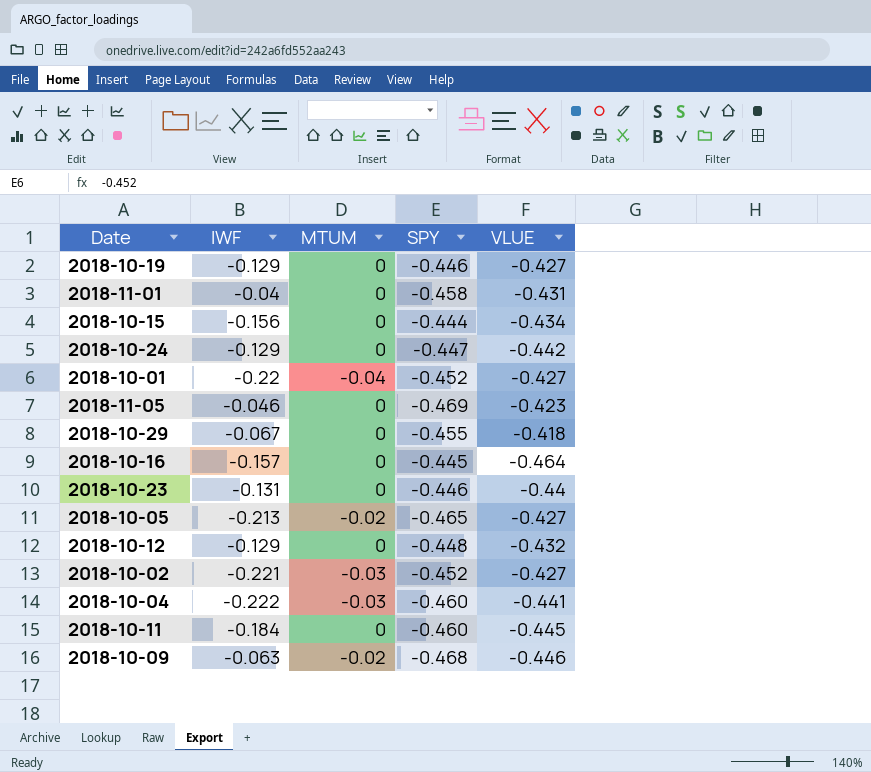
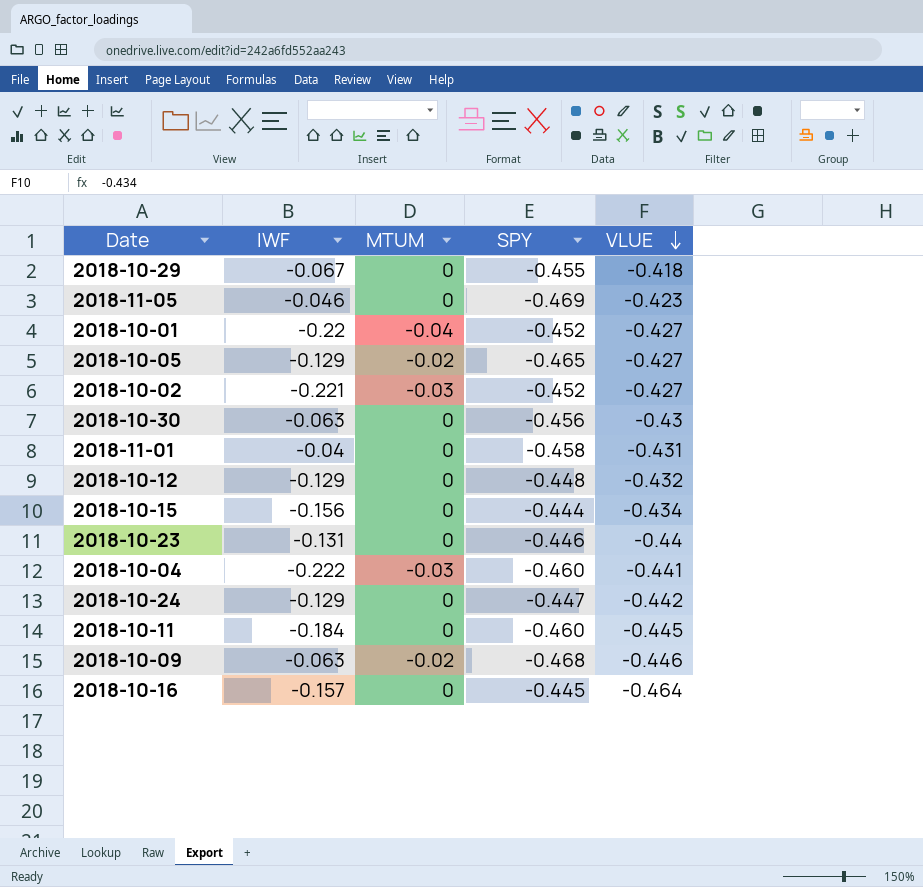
row order: none -> VLUE descending
row 2018-10-19: -0.129 | 0 | -0.446 | -0.427 -> none
2018-10-05 | IWF: -0.213 -> -0.129
row 2018-10-30: none -> -0.063 | 0 | -0.456 | -0.43

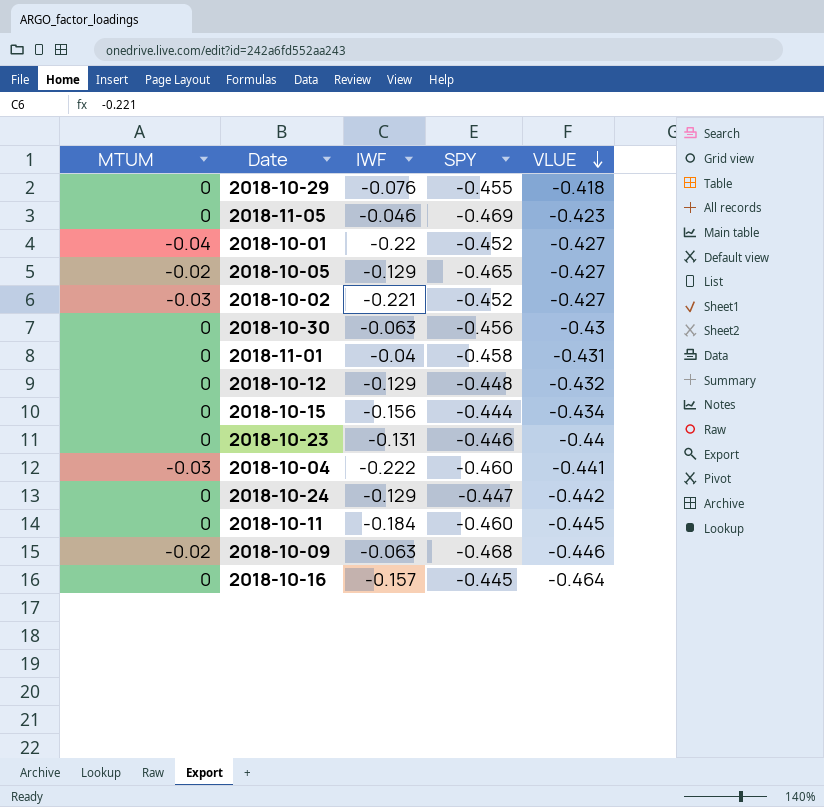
column MTUM | position: 3 -> 1
2018-10-29 | IWF: -0.067 -> -0.076

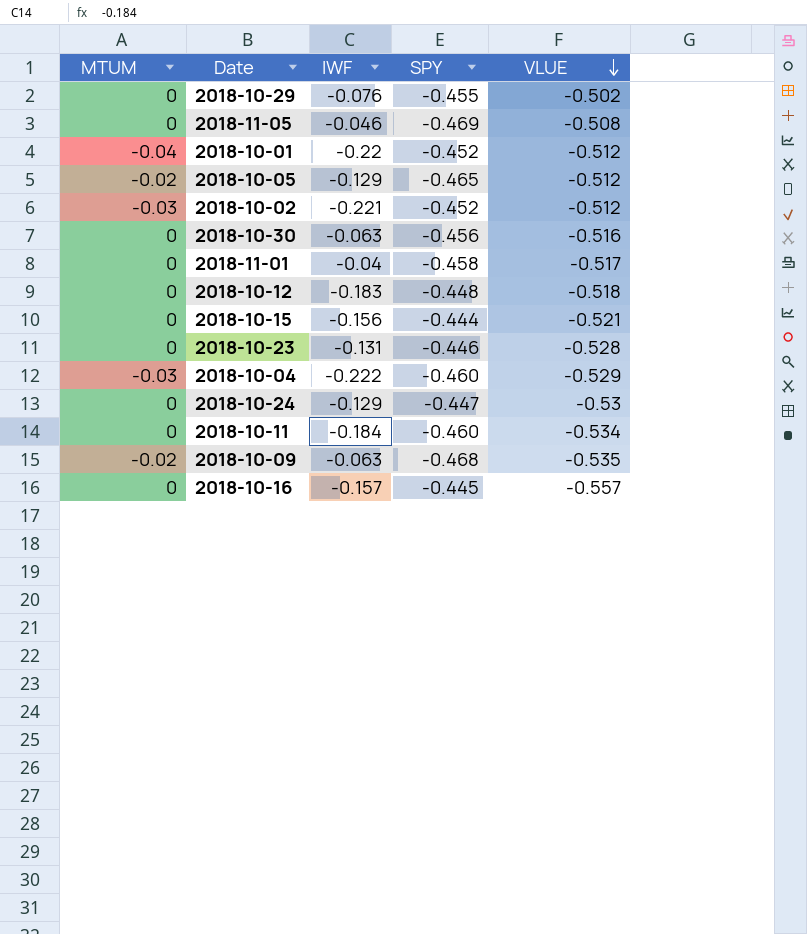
2018-10-29 | VLUE: -0.418 -> -0.502
2018-11-05 | VLUE: -0.423 -> -0.508
2018-10-01 | VLUE: -0.427 -> -0.512
2018-10-05 | VLUE: -0.427 -> -0.512
2018-10-02 | VLUE: -0.427 -> -0.512
2018-10-30 | VLUE: -0.43 -> -0.516
2018-11-01 | VLUE: -0.431 -> -0.517
2018-10-12 | IWF: -0.129 -> -0.183
2018-10-12 | VLUE: -0.432 -> -0.518
2018-10-15 | VLUE: -0.434 -> -0.521
2018-10-23 | VLUE: -0.44 -> -0.528
2018-10-04 | VLUE: -0.441 -> -0.529
2018-10-24 | VLUE: -0.442 -> -0.53
2018-10-11 | VLUE: -0.445 -> -0.534
2018-10-09 | VLUE: -0.446 -> -0.535
2018-10-16 | VLUE: -0.464 -> -0.557

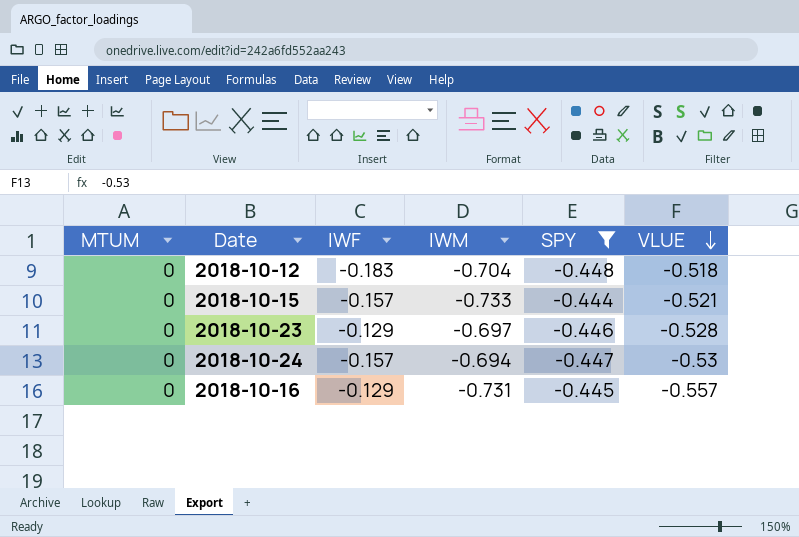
filter: none -> SPY >= -0.448
column IWM | position: none -> 4
2018-10-15 | IWF: -0.156 -> -0.157
2018-10-23 | IWF: -0.131 -> -0.129
2018-10-24 | IWF: -0.129 -> -0.157
2018-10-16 | IWF: -0.157 -> -0.129

